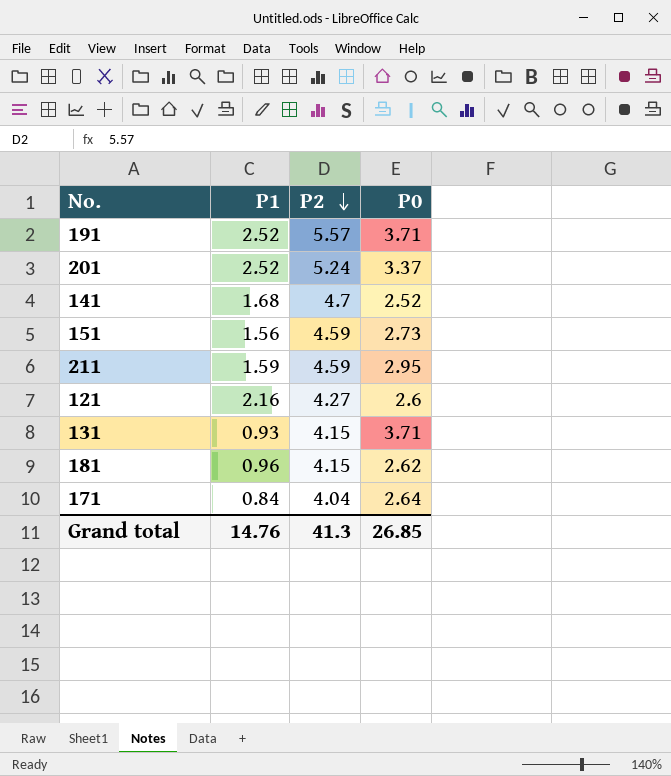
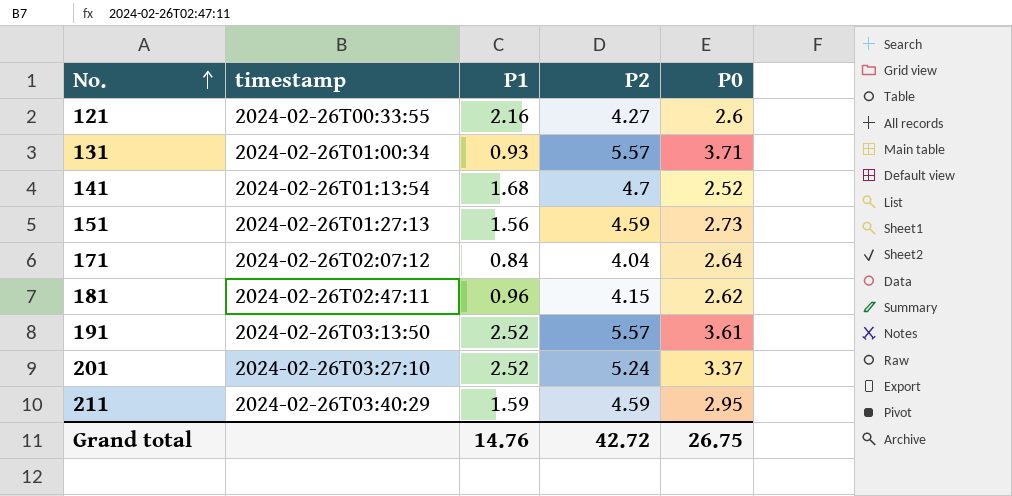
row order: P2 descending -> No. ascending
column timestamp | position: none -> 2
131 | P2: 4.15 -> 5.57
191 | P0: 3.71 -> 3.61
Grand total | P2: 41.3 -> 42.72
Grand total | P0: 26.85 -> 26.75

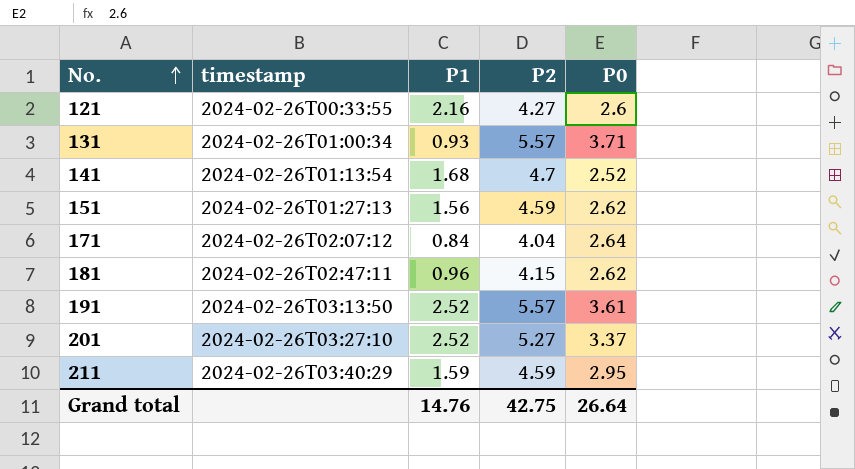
151 | P0: 2.73 -> 2.62
201 | P2: 5.24 -> 5.27
Grand total | P2: 42.72 -> 42.75
Grand total | P0: 26.75 -> 26.64

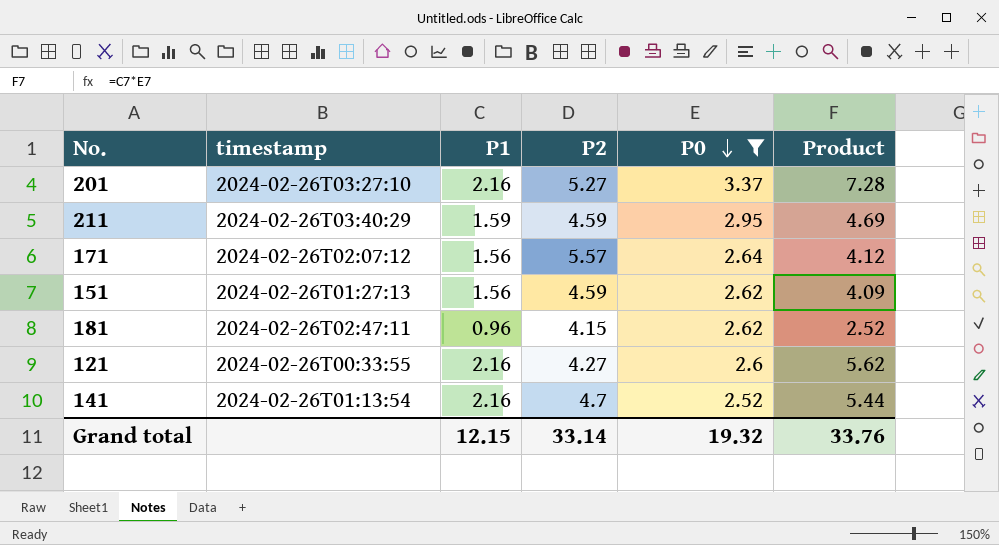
filter: none -> P0 <= 3.37
row order: No. ascending -> P0 descending
column Product | formula: none -> [P1] * [P0]
201 | P1: 2.52 -> 2.16
171 | P1: 0.84 -> 1.56
171 | P2: 4.04 -> 5.57
141 | P1: 1.68 -> 2.16
Grand total | P1: 14.76 -> 12.15
Grand total | P2: 42.75 -> 33.14
Grand total | P0: 26.64 -> 19.32

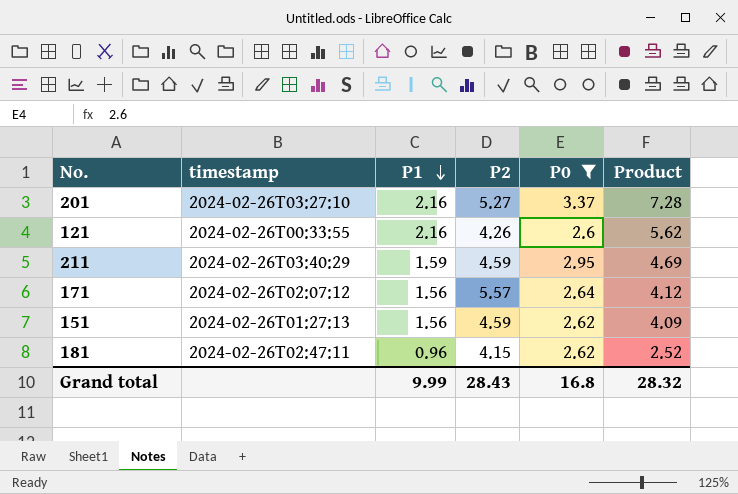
row order: P0 descending -> P1 descending
row 141: 2024-02-26T01:13:54 | 2.16 | 4.7 | 2.52 | 5.44 -> none
121 | P2: 4.27 -> 4.26
Grand total | P1: 12.15 -> 9.99
Grand total | P2: 33.14 -> 28.43
Grand total | P0: 19.32 -> 16.8
Grand total | Product: 33.76 -> 28.32

